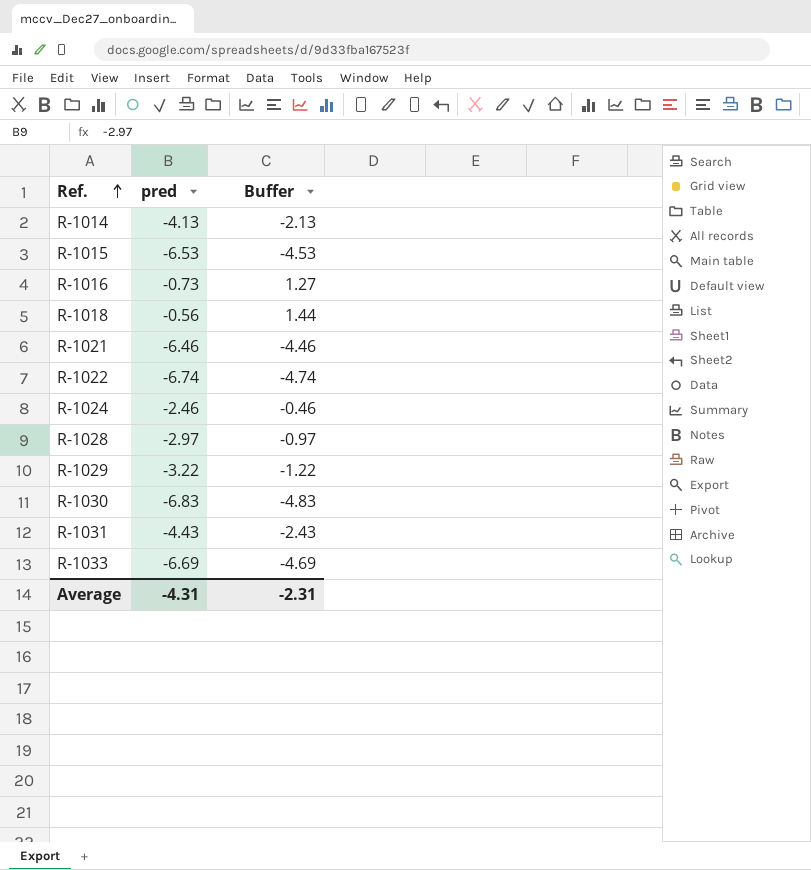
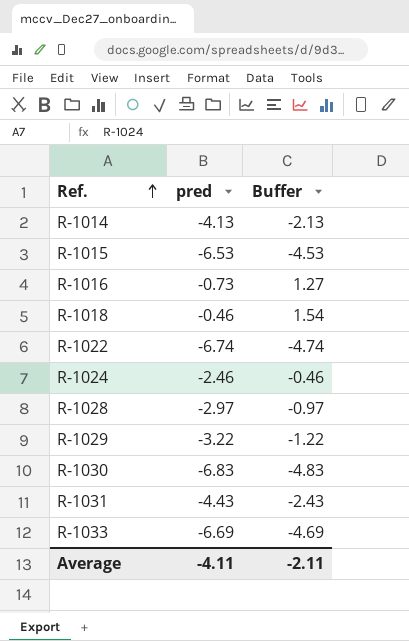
row R-1021: -6.46 | -4.46 -> none
R-1018 | pred: -0.56 -> -0.46
R-1018 | Buffer: 1.44 -> 1.54
Average | pred: -4.31 -> -4.11
Average | Buffer: -2.31 -> -2.11

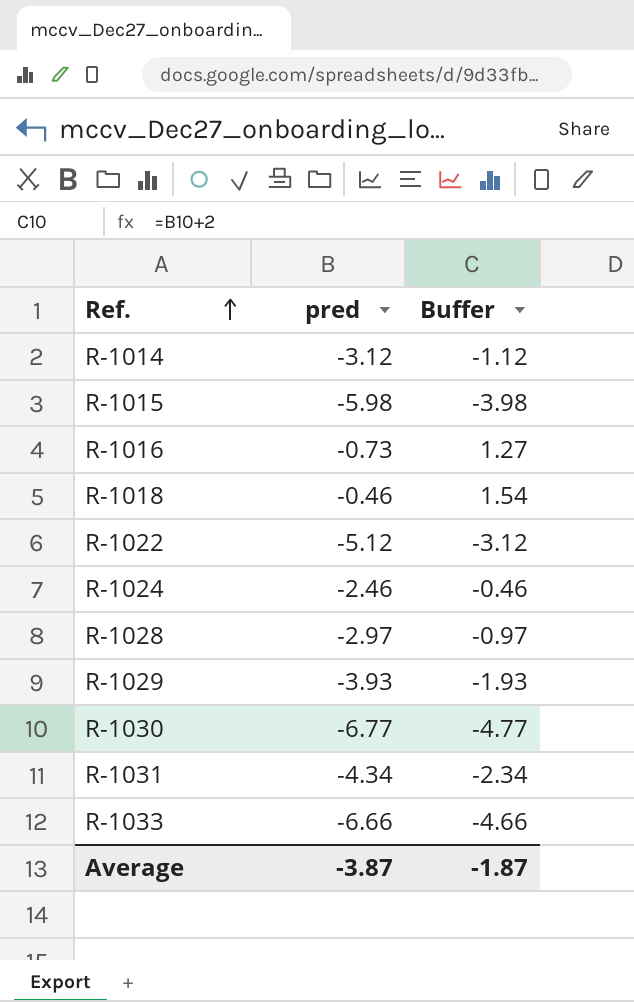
R-1014 | pred: -4.13 -> -3.12
R-1014 | Buffer: -2.13 -> -1.12
R-1015 | pred: -6.53 -> -5.98
R-1015 | Buffer: -4.53 -> -3.98
R-1022 | pred: -6.74 -> -5.12
R-1022 | Buffer: -4.74 -> -3.12
R-1029 | pred: -3.22 -> -3.93
R-1029 | Buffer: -1.22 -> -1.93
R-1030 | pred: -6.83 -> -6.77
R-1030 | Buffer: -4.83 -> -4.77
R-1031 | pred: -4.43 -> -4.34
R-1031 | Buffer: -2.43 -> -2.34
R-1033 | pred: -6.69 -> -6.66
R-1033 | Buffer: -4.69 -> -4.66
Average | pred: -4.11 -> -3.87
Average | Buffer: -2.11 -> -1.87

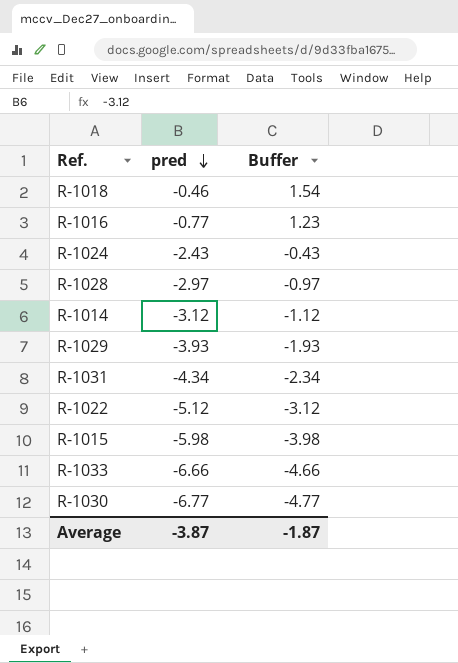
row order: Ref. ascending -> pred descending
R-1016 | pred: -0.73 -> -0.77
R-1016 | Buffer: 1.27 -> 1.23
R-1024 | pred: -2.46 -> -2.43
R-1024 | Buffer: -0.46 -> -0.43

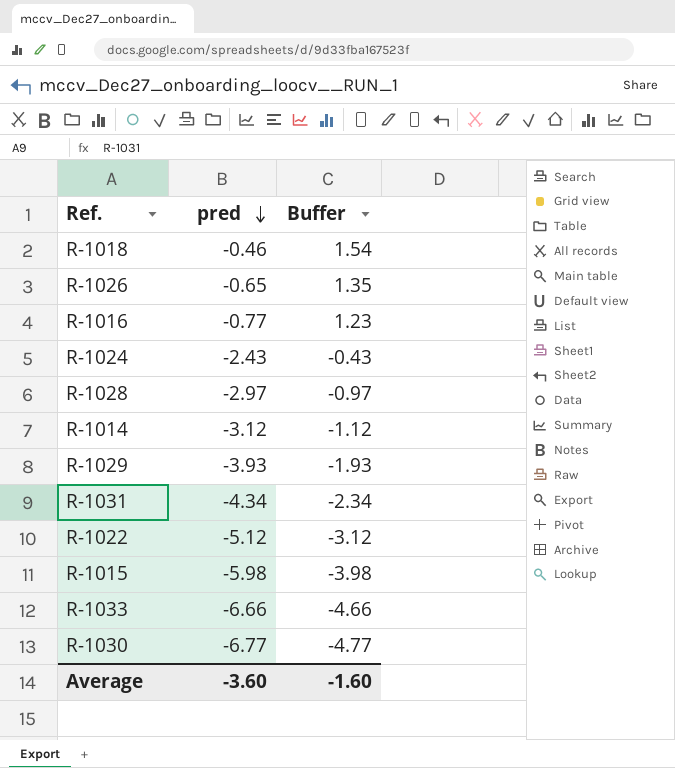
row R-1026: none -> -0.65 | 1.35
Average | pred: -3.87 -> -3.60
Average | Buffer: -1.87 -> -1.60

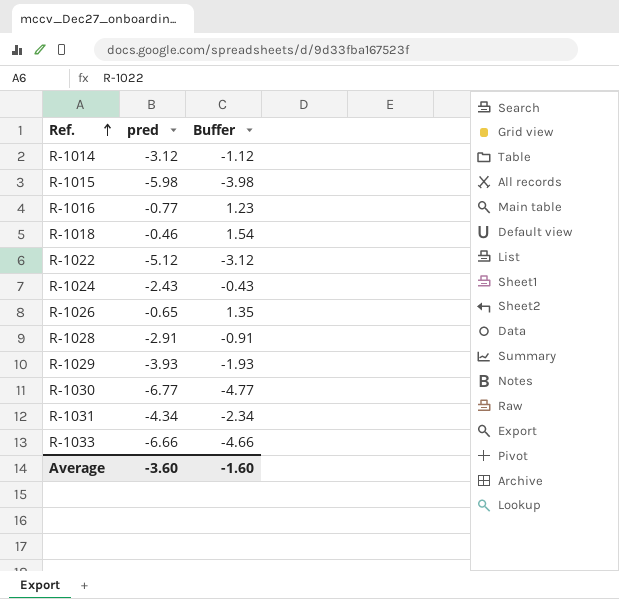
row order: pred descending -> Ref. ascending
R-1028 | pred: -2.97 -> -2.91
R-1028 | Buffer: -0.97 -> -0.91

